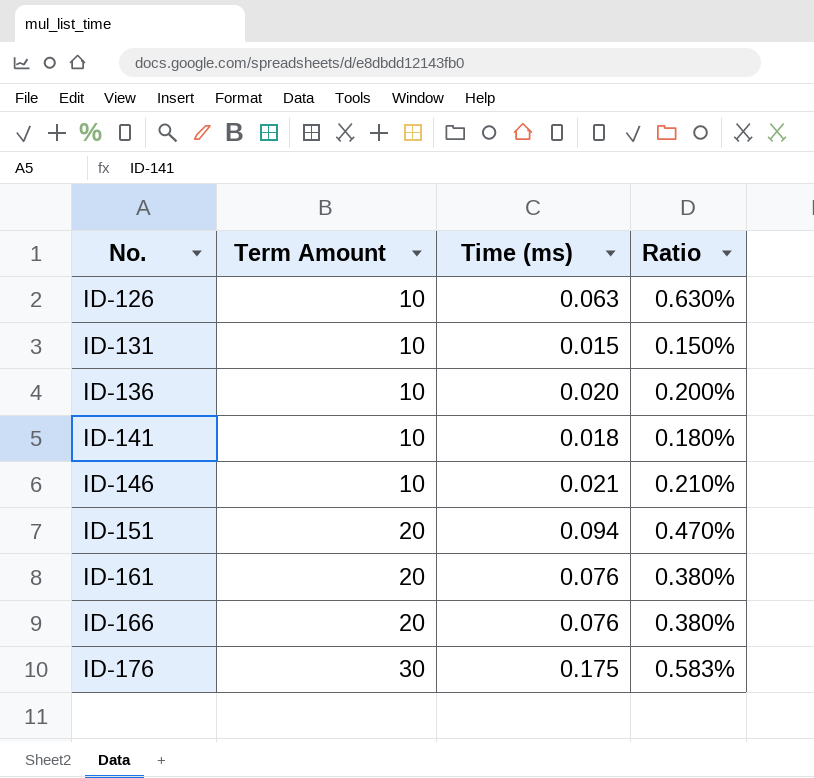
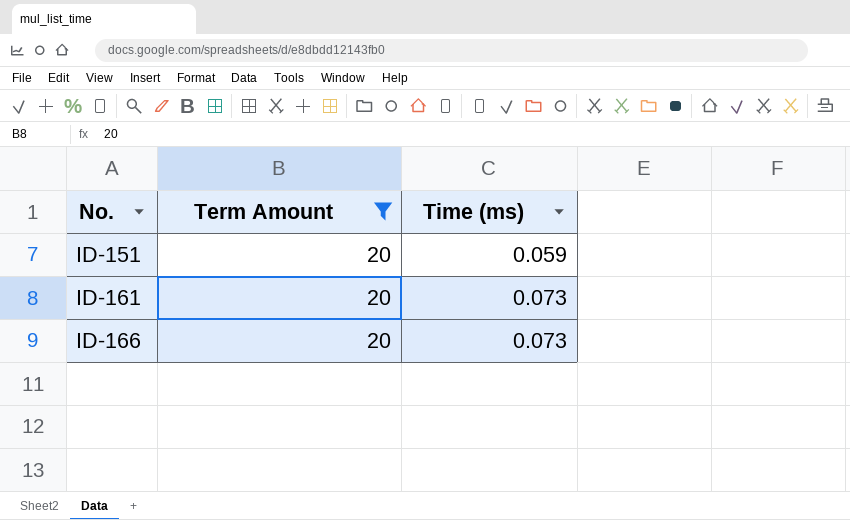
filter: none -> Term Amount = 20
column Ratio | formula: [Time (ms)] / [Term Amount] -> none
ID-151 | Time (ms): 0.094 -> 0.059
ID-161 | Time (ms): 0.076 -> 0.073
ID-166 | Time (ms): 0.076 -> 0.073

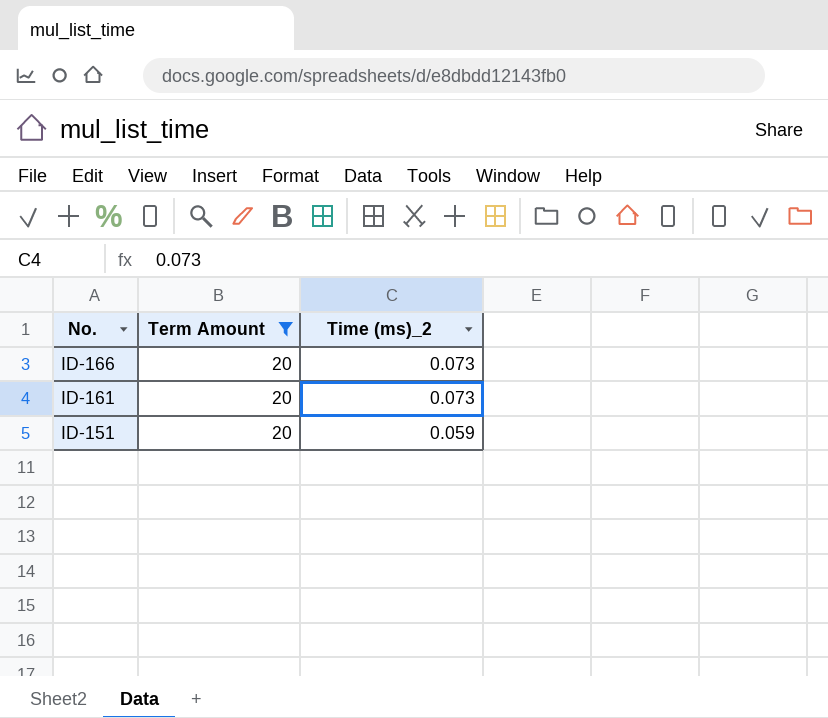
row order: No. ascending -> No. descending
column name: Time (ms) -> Time (ms)_2

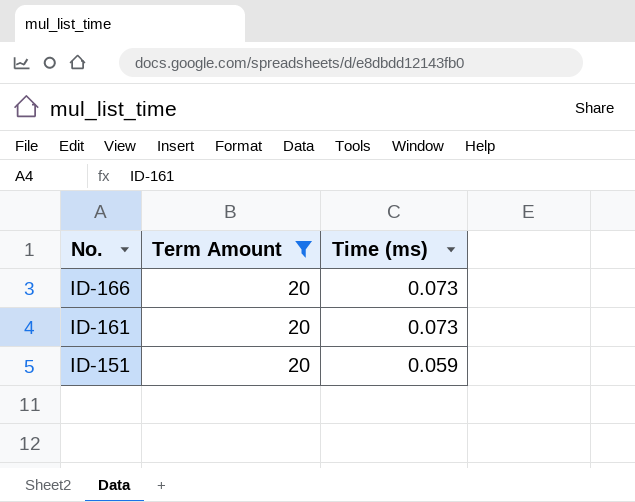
column name: Time (ms)_2 -> Time (ms)

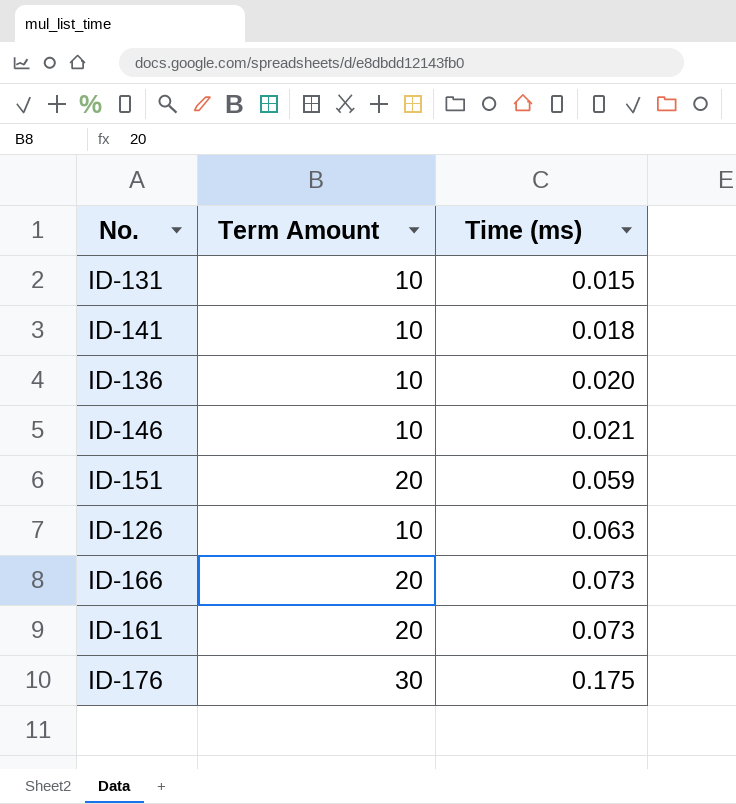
filter: Term Amount = 20 -> none
row order: No. descending -> Time (ms) ascending

